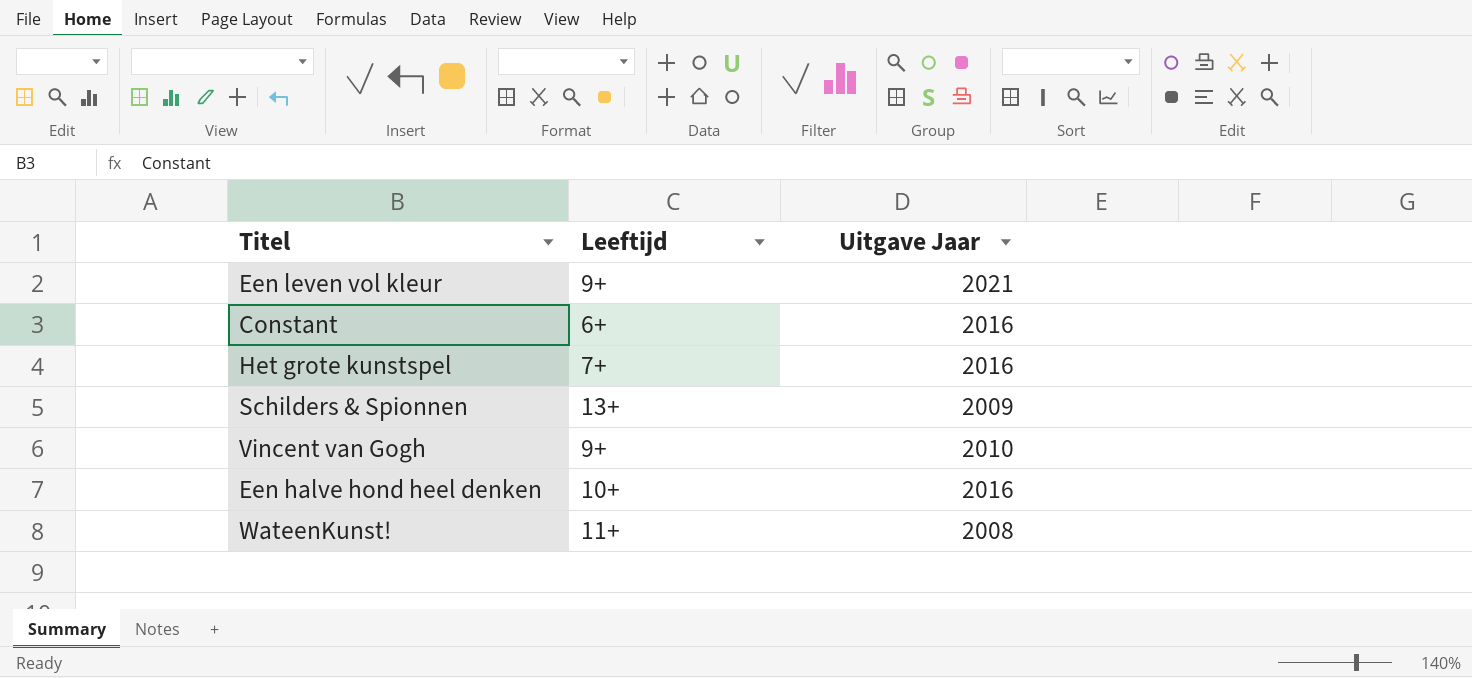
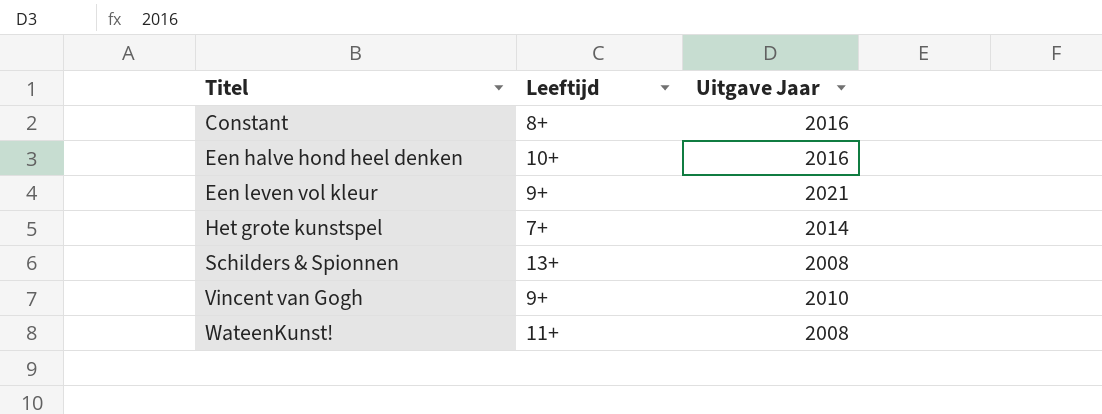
row order: none -> Titel ascending
Constant | Leeftijd: 6+ -> 8+
Het grote kunstspel | Uitgave Jaar: 2016 -> 2014
Schilders & Spionnen | Uitgave Jaar: 2009 -> 2008

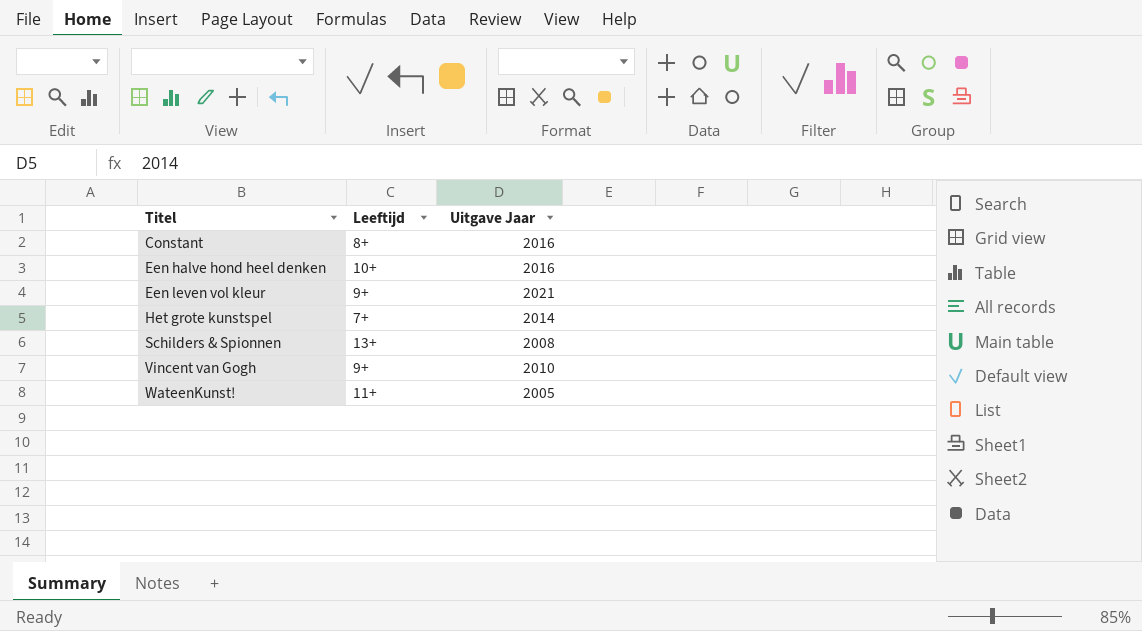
WateenKunst! | Uitgave Jaar: 2008 -> 2005

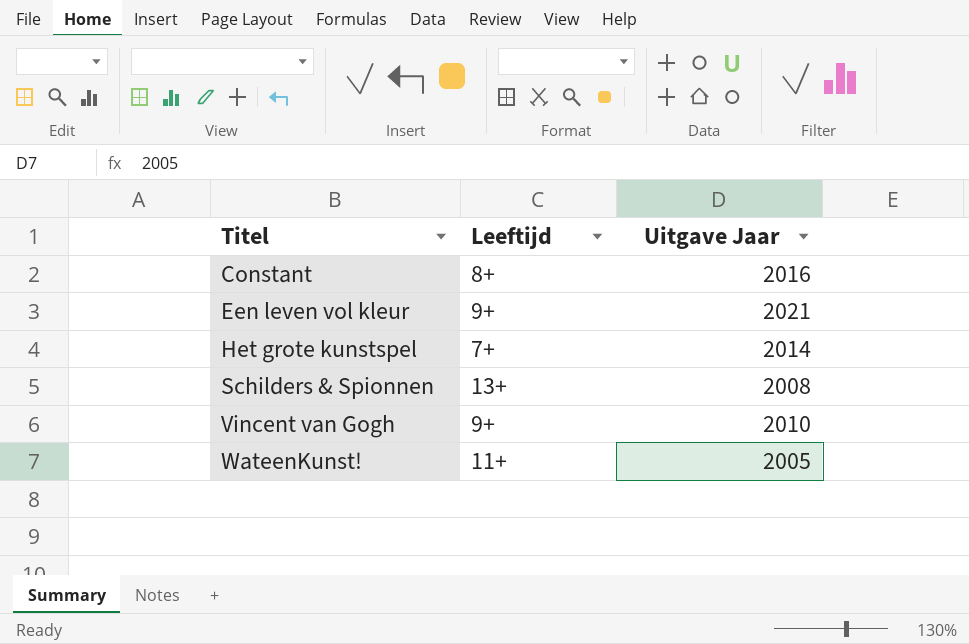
row Een halve hond heel denken: 10+ | 2016 -> none

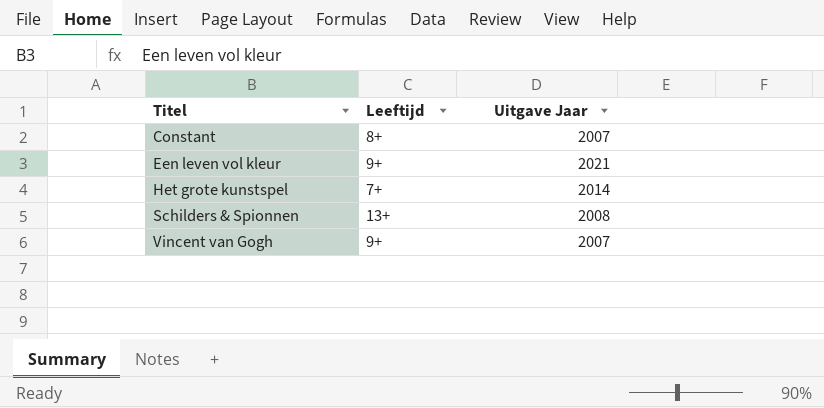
row WateenKunst!: 11+ | 2005 -> none
Constant | Uitgave Jaar: 2016 -> 2007
Vincent van Gogh | Uitgave Jaar: 2010 -> 2007

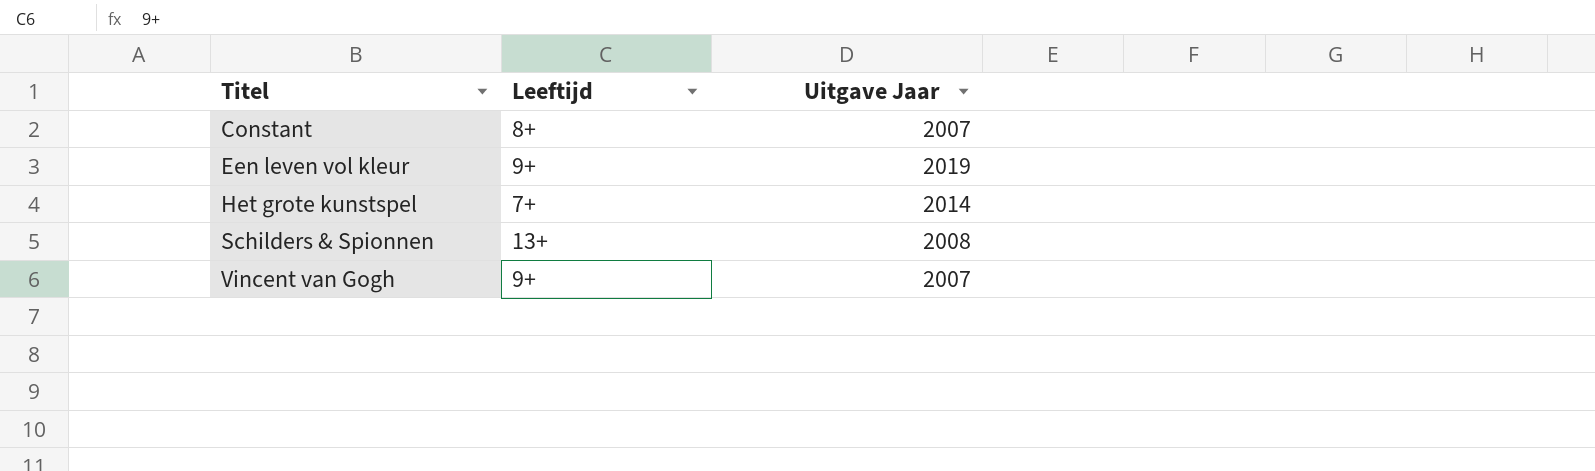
Een leven vol kleur | Uitgave Jaar: 2021 -> 2019

